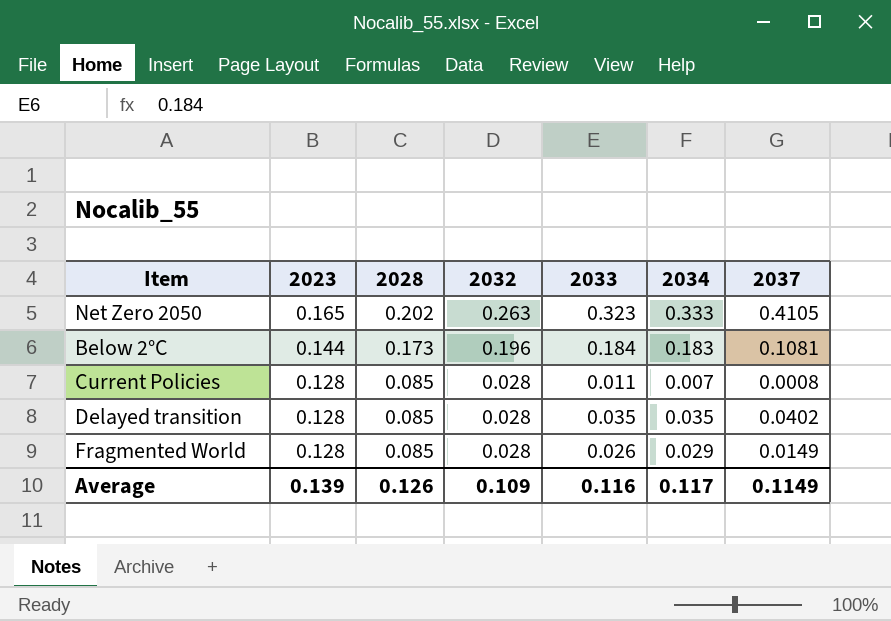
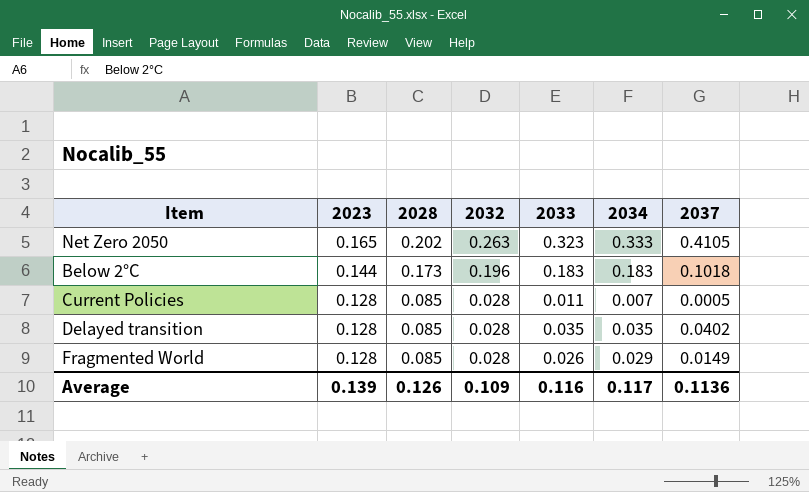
Below 2°C | 2033: 0.184 -> 0.183
Below 2°C | 2037: 0.1081 -> 0.1018
Current Policies | 2037: 0.0008 -> 0.0005
Average | 2037: 0.1149 -> 0.1136

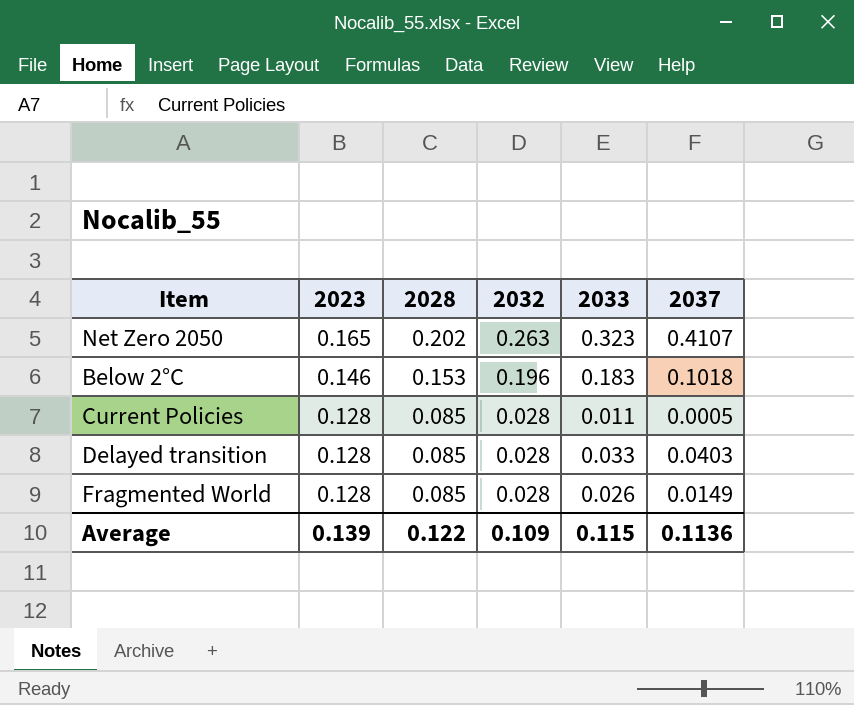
column 2034 | position: 6 -> none
Net Zero 2050 | 2037: 0.4105 -> 0.4107
Below 2°C | 2023: 0.144 -> 0.146
Below 2°C | 2028: 0.173 -> 0.153
Delayed transition | 2033: 0.035 -> 0.033
Delayed transition | 2037: 0.0402 -> 0.0403
Average | 2028: 0.126 -> 0.122
Average | 2033: 0.116 -> 0.115

